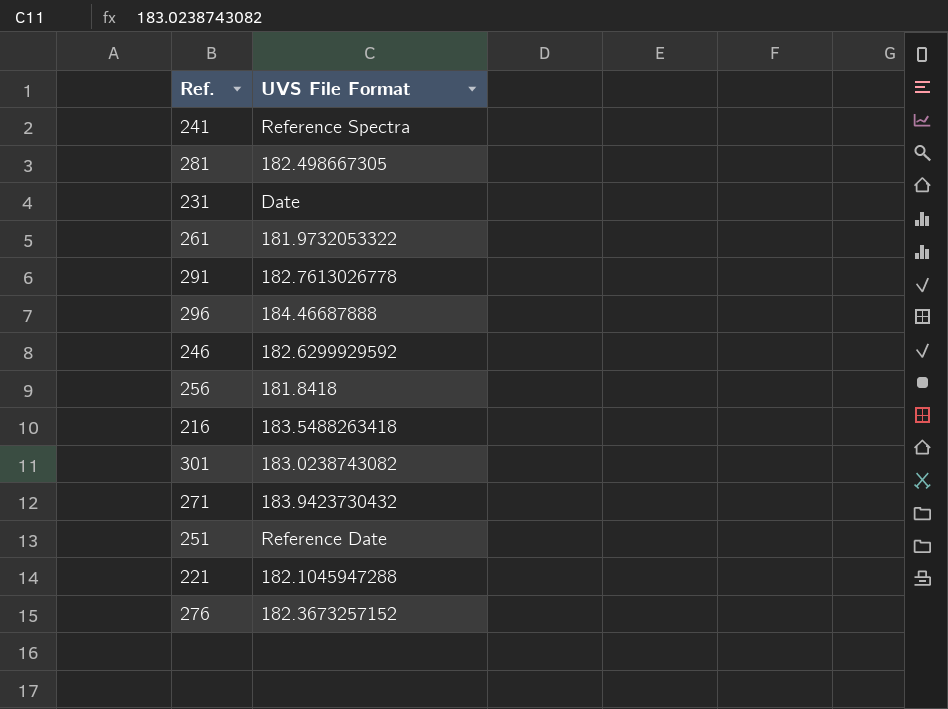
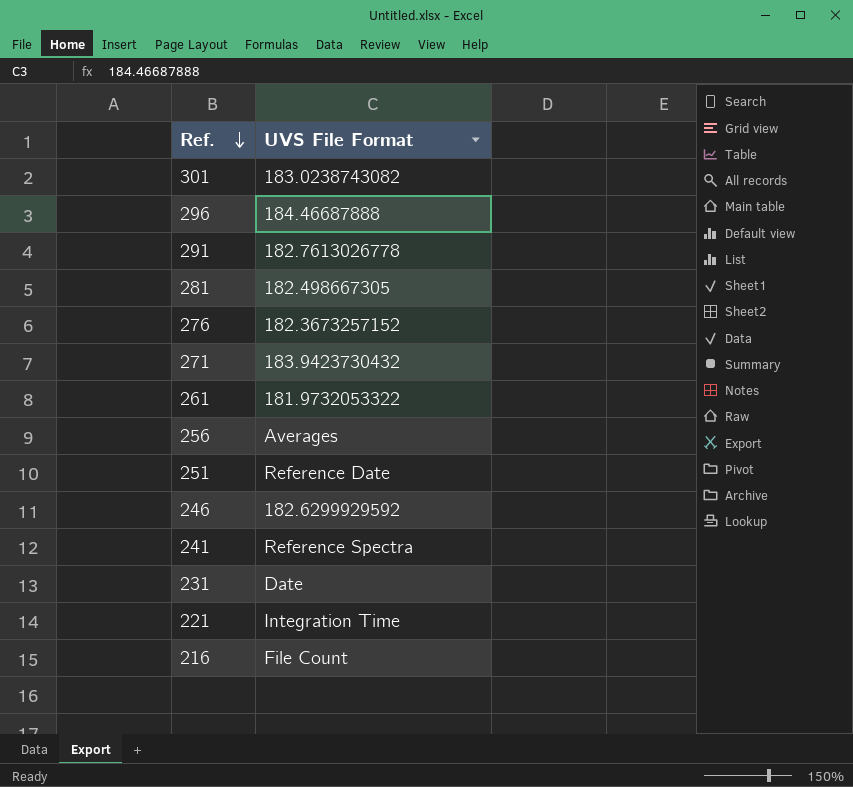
row order: none -> Ref. descending
256 | UVS File Format: 181.8418 -> Averages
221 | UVS File Format: 182.1045947288 -> Integration Time
216 | UVS File Format: 183.5488263418 -> File Count

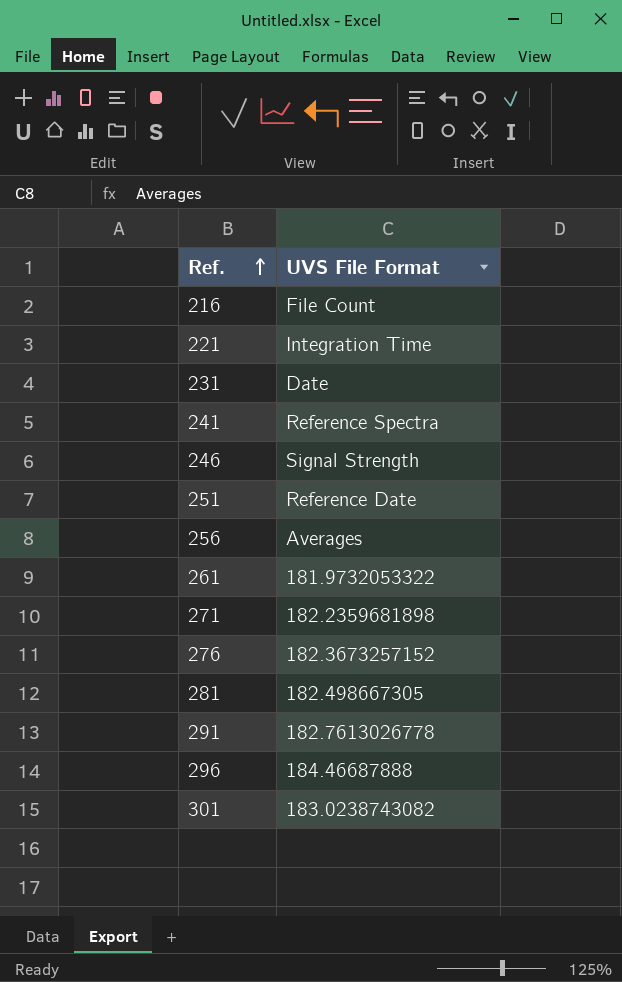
row order: Ref. descending -> Ref. ascending
246 | UVS File Format: 182.6299929592 -> Signal Strength
271 | UVS File Format: 183.9423730432 -> 182.2359681898

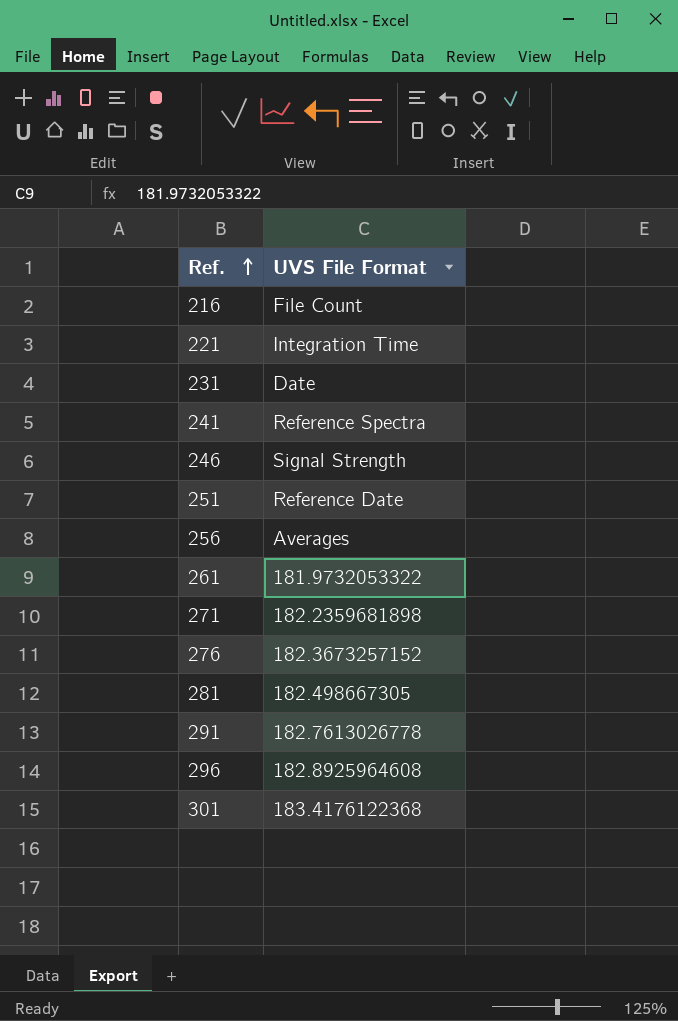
296 | UVS File Format: 184.46687888 -> 182.8925964608
301 | UVS File Format: 183.0238743082 -> 183.4176122368

